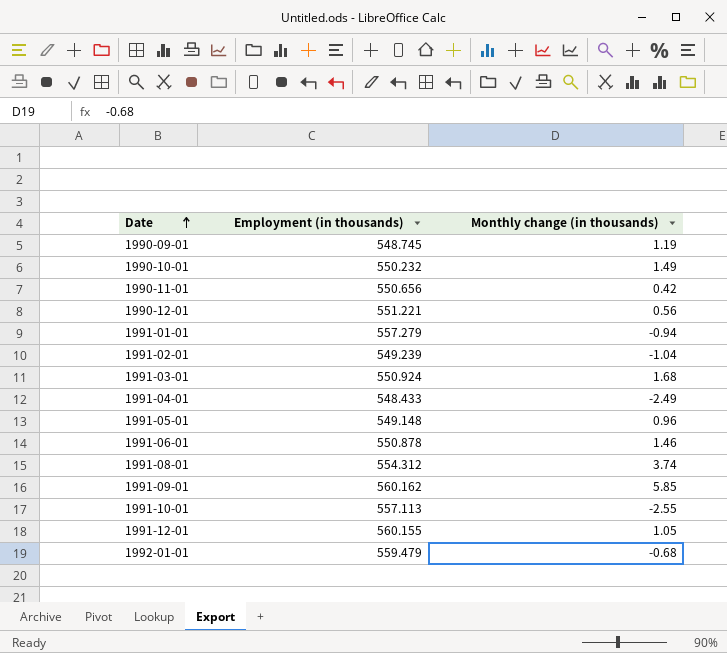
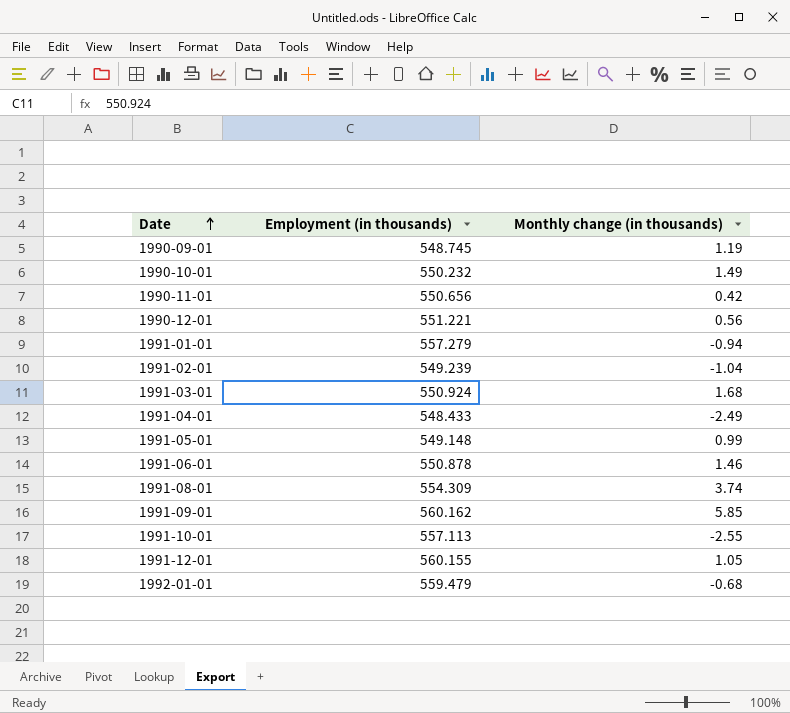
1991-05-01 | Monthly change (in thousands): 0.96 -> 0.99
1991-08-01 | Employment (in thousands): 554.312 -> 554.309

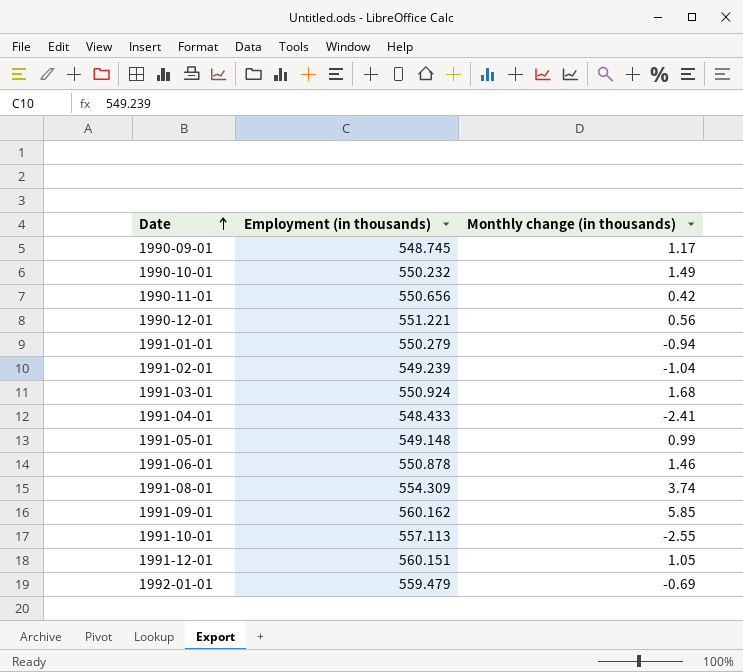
1990-09-01 | Monthly change (in thousands): 1.19 -> 1.17
1991-01-01 | Employment (in thousands): 557.279 -> 550.279
1991-04-01 | Monthly change (in thousands): -2.49 -> -2.41
1991-12-01 | Employment (in thousands): 560.155 -> 560.151
1992-01-01 | Monthly change (in thousands): -0.68 -> -0.69

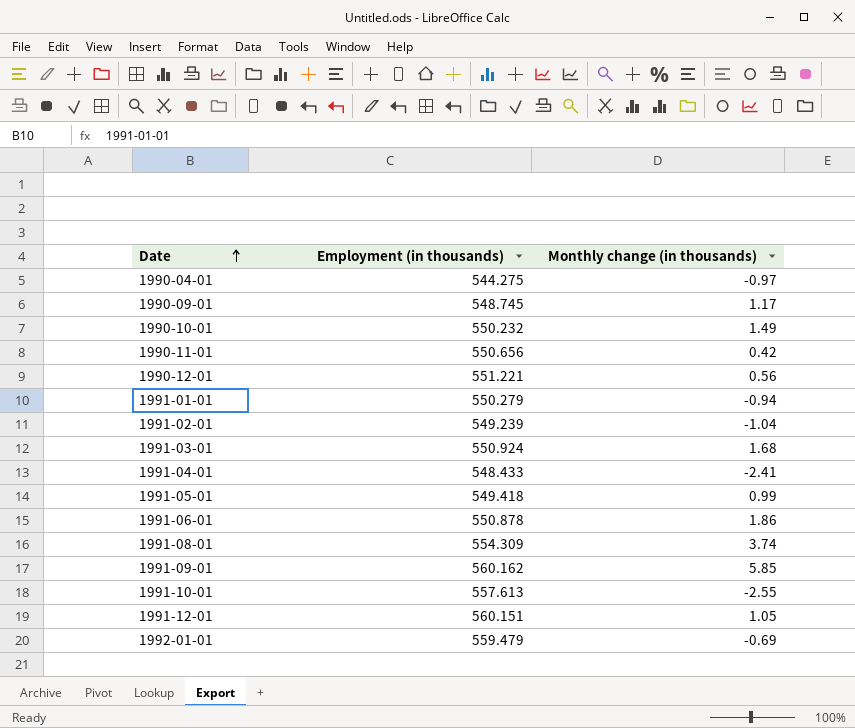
row 1990-04-01: none -> 544.275 | -0.97
1991-05-01 | Employment (in thousands): 549.148 -> 549.418
1991-06-01 | Monthly change (in thousands): 1.46 -> 1.86
1991-10-01 | Employment (in thousands): 557.113 -> 557.613

